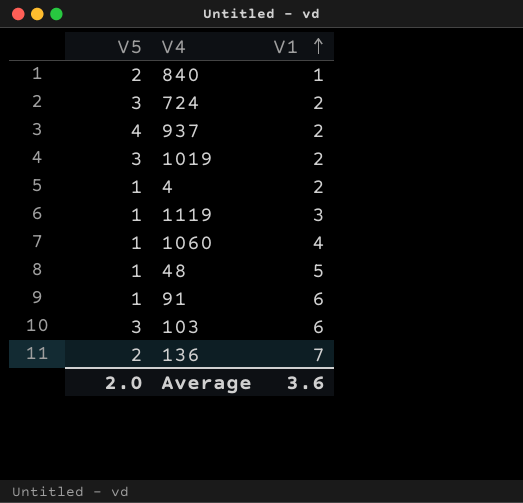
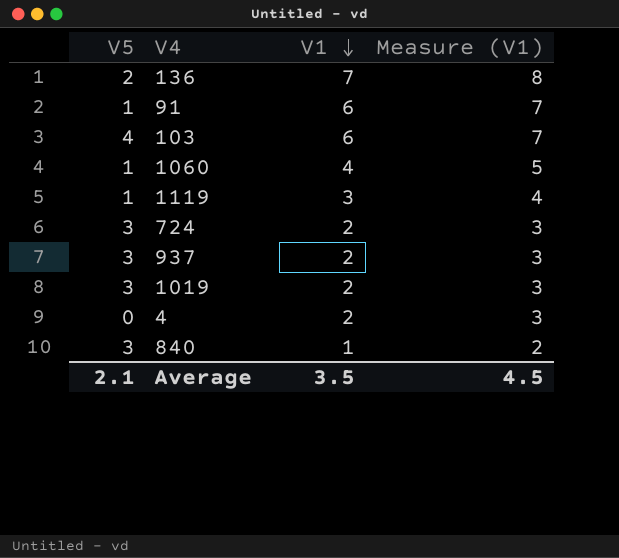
row order: V1 ascending -> V1 descending
column Measure (V1) | formula: none -> [V1] + 1
row 48: 1 | 5 -> none
103 | V5: 3 -> 4
937 | V5: 4 -> 3
4 | V5: 1 -> 0
840 | V5: 2 -> 3
Average | V5: 2.0 -> 2.1
Average | V1: 3.6 -> 3.5

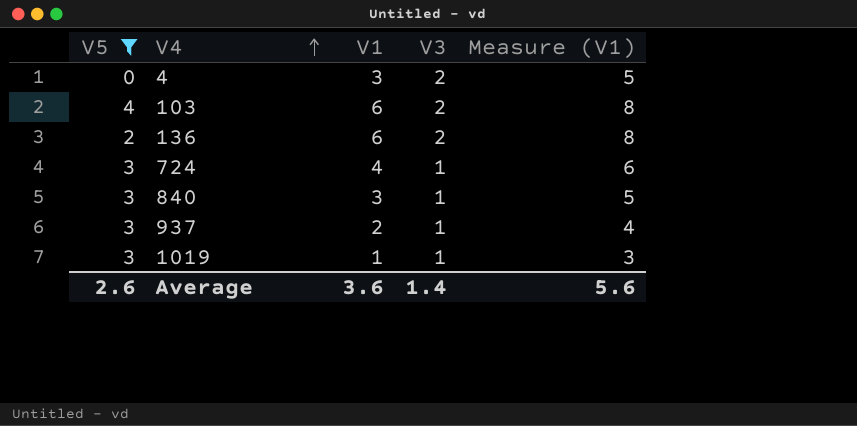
filter: none -> V5 != 1
row order: V1 descending -> V4 ascending
column V3 | position: none -> 4
column Measure (V1) | formula: [V1] + 1 -> [V1] + 2
4 | V1: 2 -> 3
136 | V1: 7 -> 6
724 | V1: 2 -> 4
840 | V1: 1 -> 3
1019 | V1: 2 -> 1
Average | V5: 2.1 -> 2.6
Average | V1: 3.5 -> 3.6
Average | Measure (V1): 4.5 -> 5.6

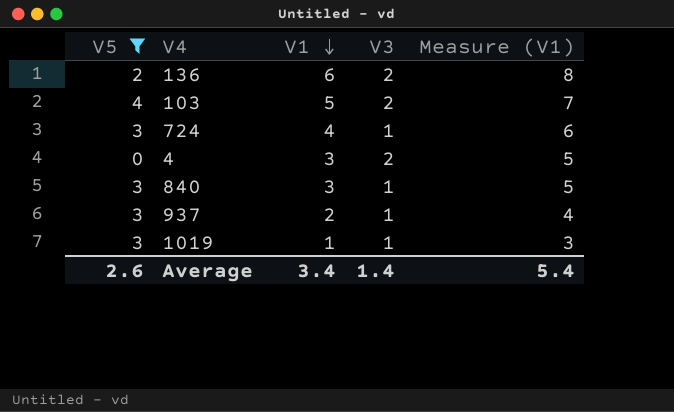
row order: V4 ascending -> V1 descending
103 | V1: 6 -> 5
103 | Measure (V1): 8 -> 7
Average | V1: 3.6 -> 3.4
Average | Measure (V1): 5.6 -> 5.4

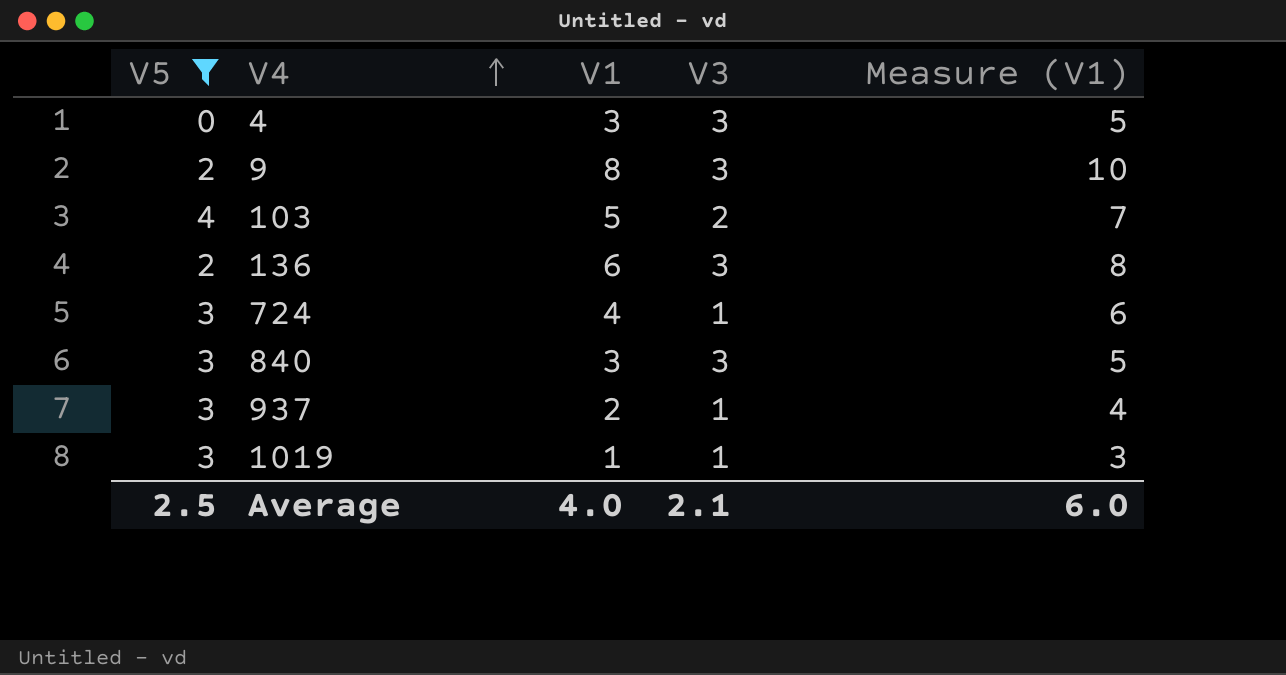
row order: V1 descending -> V4 ascending
4 | V3: 2 -> 3
row 9: none -> 2 | 8 | 3 | 10
136 | V3: 2 -> 3
840 | V3: 1 -> 3
Average | V5: 2.6 -> 2.5
Average | V1: 3.4 -> 4.0
Average | V3: 1.4 -> 2.1
Average | Measure (V1): 5.4 -> 6.0

